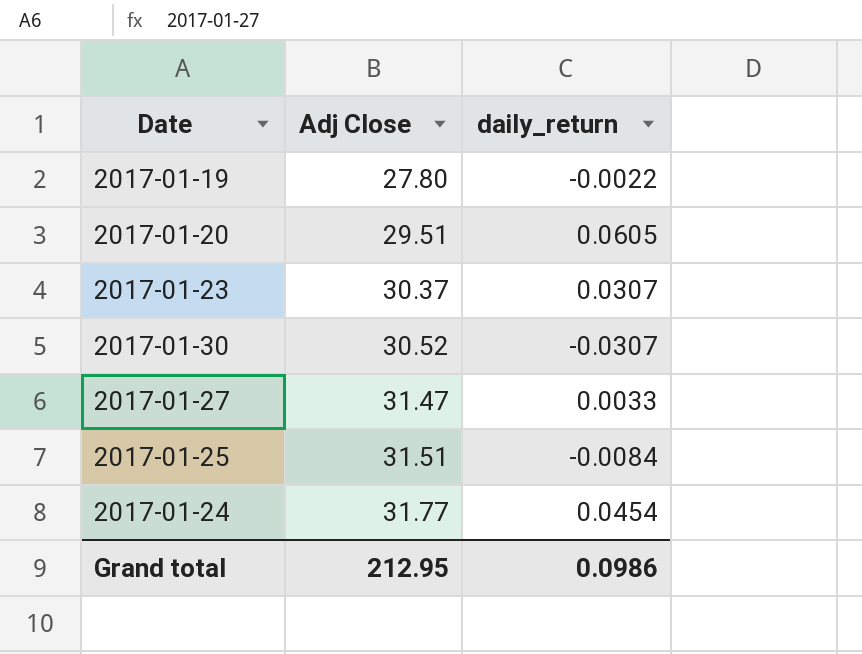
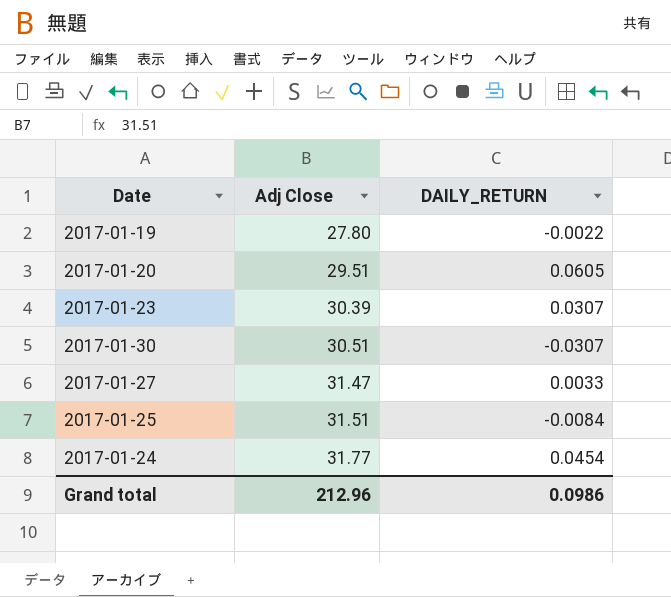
column name: daily_return -> DAILY_RETURN
2017-01-23 | Adj Close: 30.37 -> 30.39
2017-01-30 | Adj Close: 30.52 -> 30.51
Grand total | Adj Close: 212.95 -> 212.96

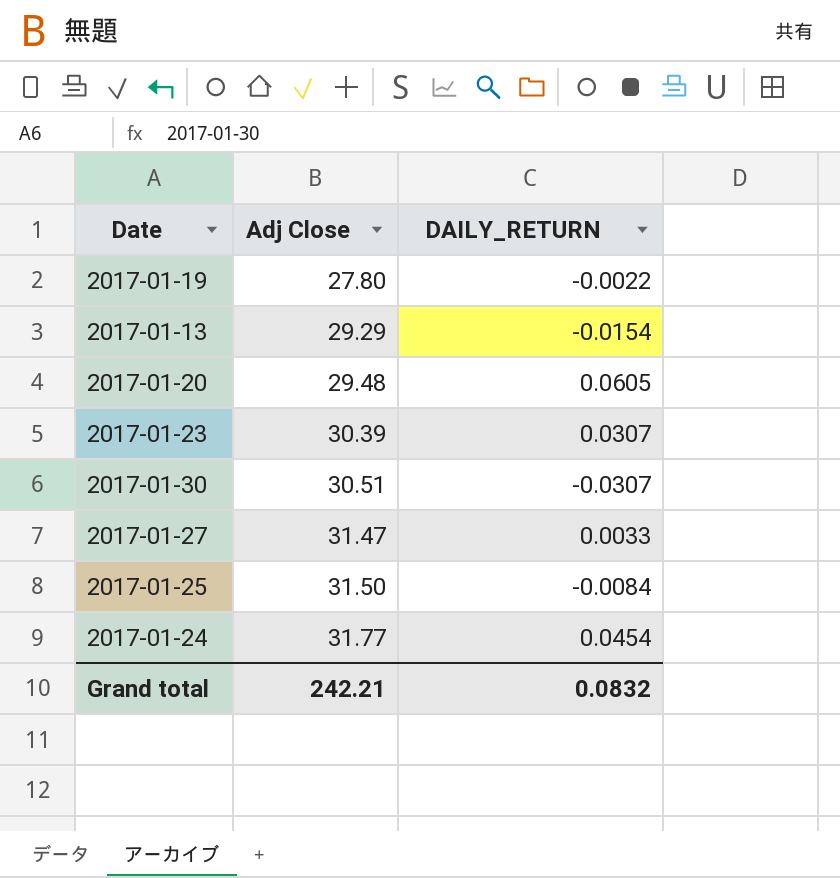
row 2017-01-13: none -> 29.29 | -0.0154
2017-01-20 | Adj Close: 29.51 -> 29.48
2017-01-25 | Adj Close: 31.51 -> 31.50
Grand total | Adj Close: 212.96 -> 242.21
Grand total | DAILY_RETURN: 0.0986 -> 0.0832

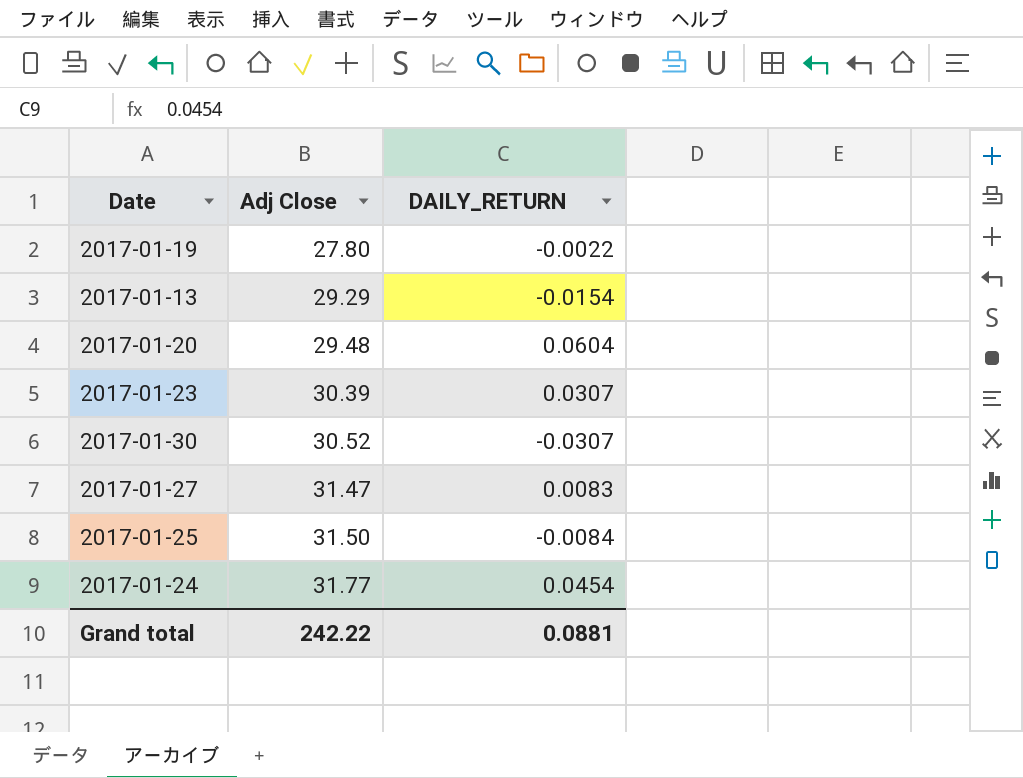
2017-01-20 | DAILY_RETURN: 0.0605 -> 0.0604
2017-01-30 | Adj Close: 30.51 -> 30.52
2017-01-27 | DAILY_RETURN: 0.0033 -> 0.0083
Grand total | Adj Close: 242.21 -> 242.22
Grand total | DAILY_RETURN: 0.0832 -> 0.0881

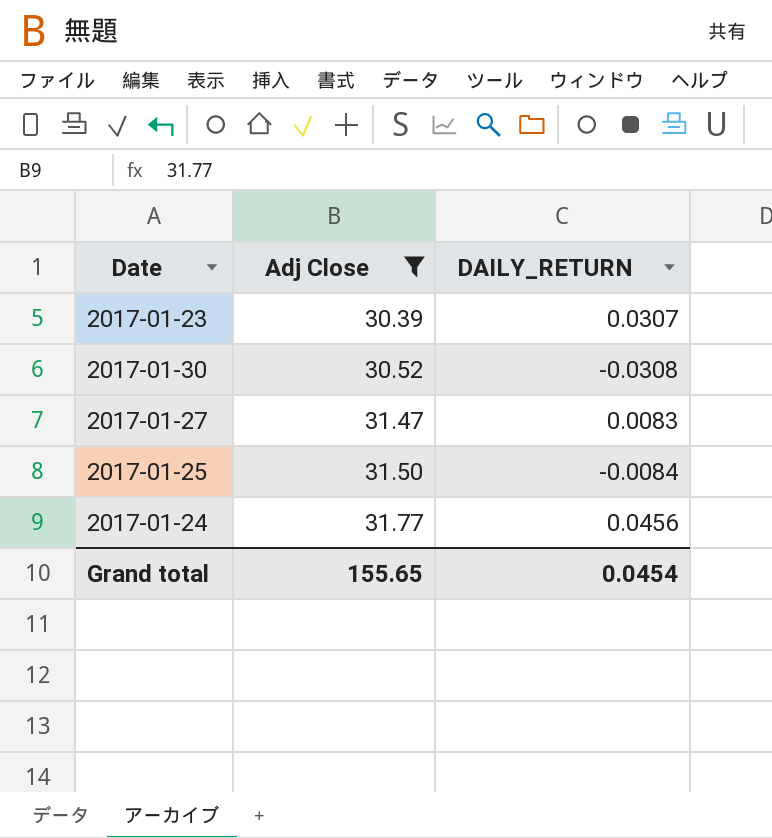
filter: none -> Adj Close >= 30.39
2017-01-30 | DAILY_RETURN: -0.0307 -> -0.0308
2017-01-24 | DAILY_RETURN: 0.0454 -> 0.0456
Grand total | Adj Close: 242.22 -> 155.65
Grand total | DAILY_RETURN: 0.0881 -> 0.0454

